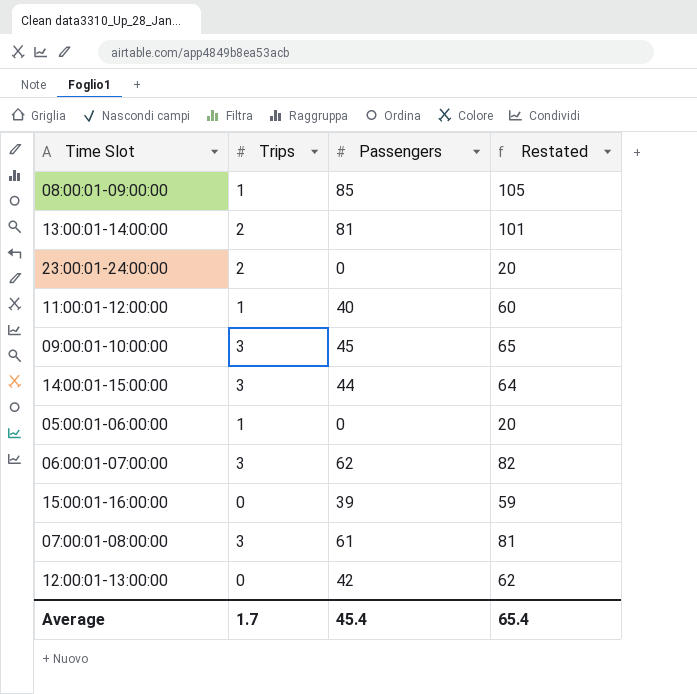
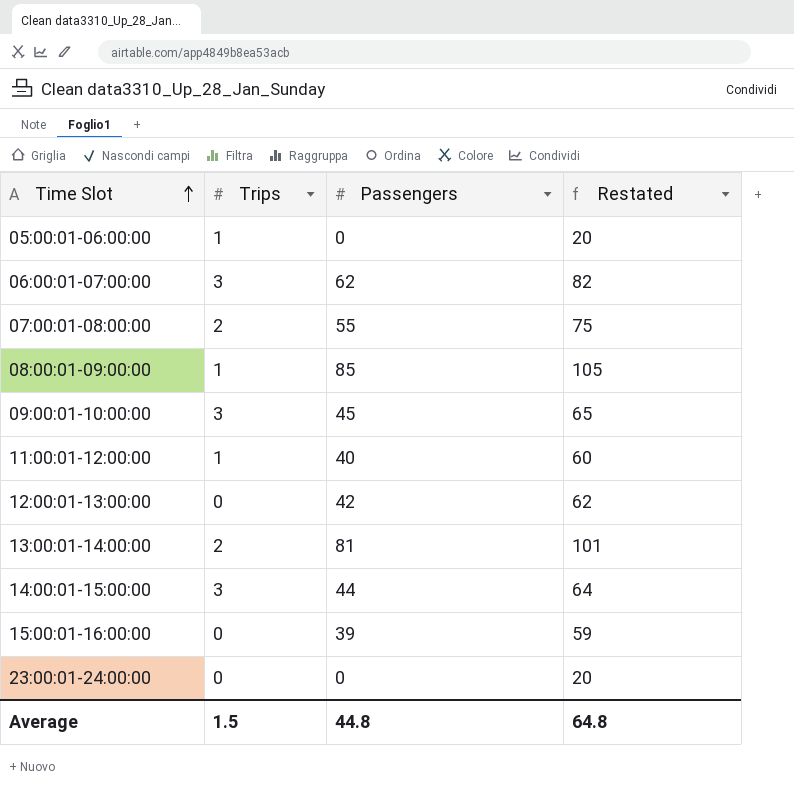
row order: none -> Time Slot ascending
07:00:01-08:00:00 | Trips: 3 -> 2
07:00:01-08:00:00 | Passengers: 61 -> 55
07:00:01-08:00:00 | Restated: 81 -> 75
23:00:01-24:00:00 | Trips: 2 -> 0
Average | Trips: 1.7 -> 1.5
Average | Passengers: 45.4 -> 44.8
Average | Restated: 65.4 -> 64.8

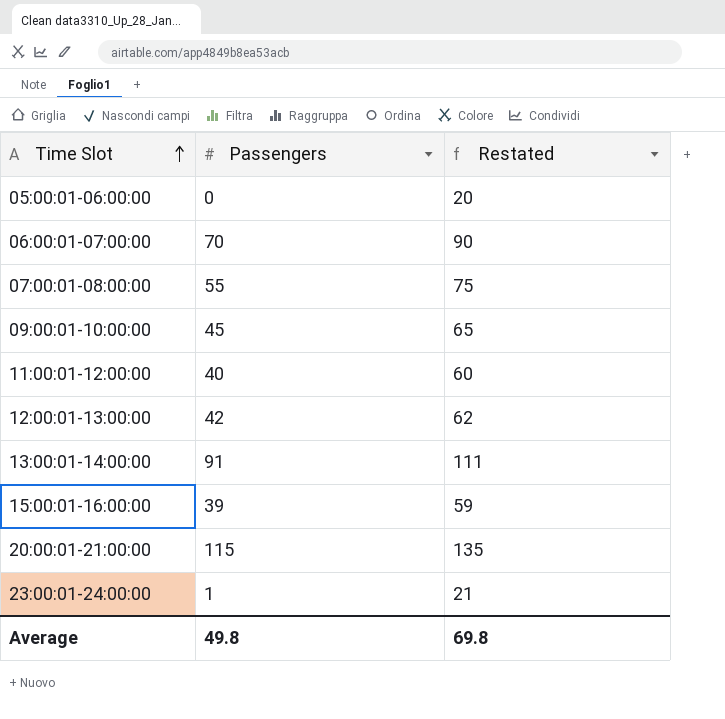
column Trips | position: 2 -> none
row 08:00:01-09:00:00: 1 | 85 | 105 -> none
row 14:00:01-15:00:00: 3 | 44 | 64 -> none
06:00:01-07:00:00 | Passengers: 62 -> 70
06:00:01-07:00:00 | Restated: 82 -> 90
13:00:01-14:00:00 | Passengers: 81 -> 91
13:00:01-14:00:00 | Restated: 101 -> 111
row 20:00:01-21:00:00: none -> 115 | 135
23:00:01-24:00:00 | Passengers: 0 -> 1
23:00:01-24:00:00 | Restated: 20 -> 21
Average | Passengers: 44.8 -> 49.8
Average | Restated: 64.8 -> 69.8

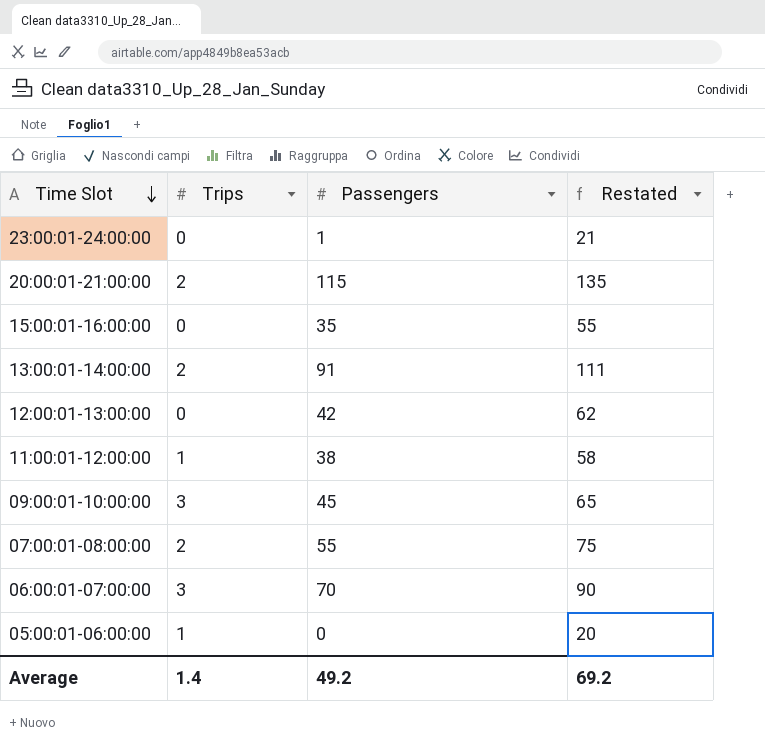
row order: Time Slot ascending -> Time Slot descending
column Trips | position: none -> 2
15:00:01-16:00:00 | Passengers: 39 -> 35
15:00:01-16:00:00 | Restated: 59 -> 55
11:00:01-12:00:00 | Passengers: 40 -> 38
11:00:01-12:00:00 | Restated: 60 -> 58
Average | Passengers: 49.8 -> 49.2
Average | Restated: 69.8 -> 69.2

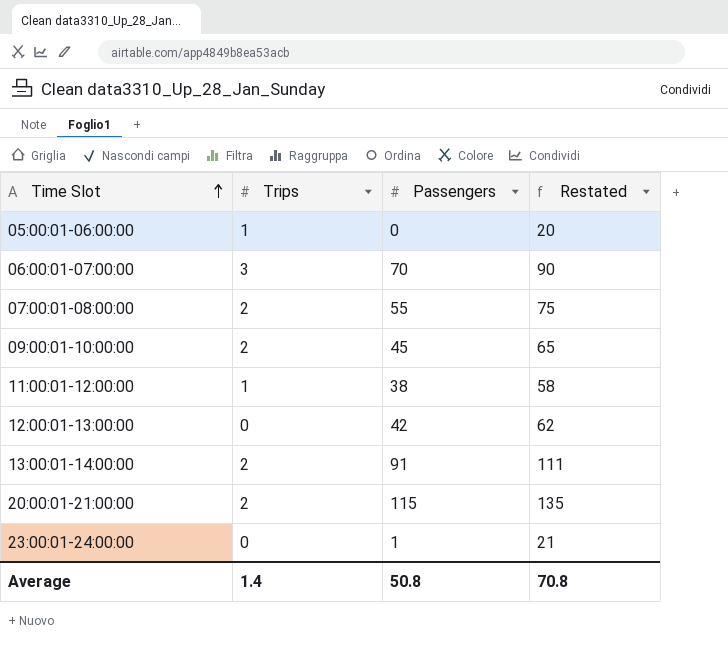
row order: Time Slot descending -> Time Slot ascending
row 15:00:01-16:00:00: 0 | 35 | 55 -> none
09:00:01-10:00:00 | Trips: 3 -> 2
Average | Passengers: 49.2 -> 50.8
Average | Restated: 69.2 -> 70.8

